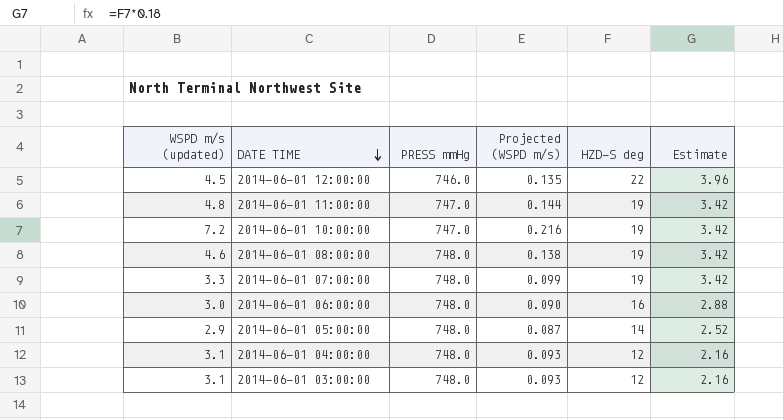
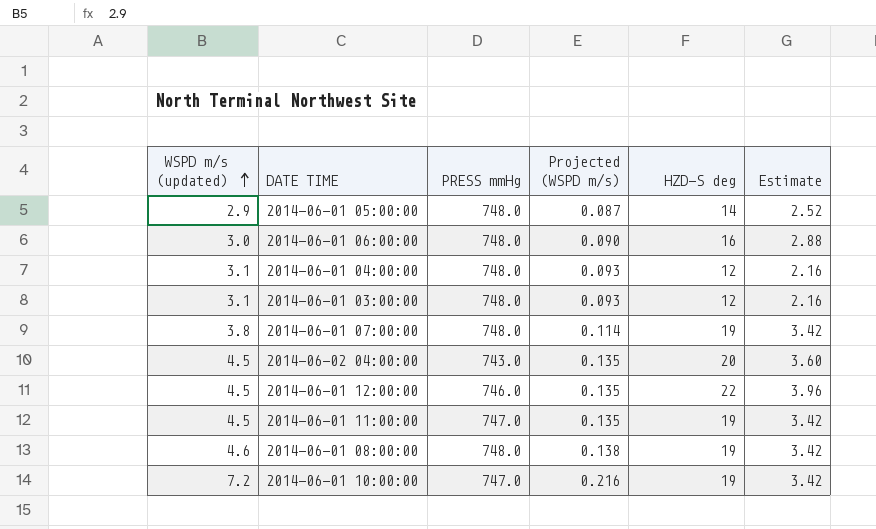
row order: DATE TIME descending -> WSPD m/s (updated) ascending
2014-06-01 07:00:00 | WSPD m/s (updated): 3.3 -> 3.8
2014-06-01 07:00:00 | Projected (WSPD m/s): 0.099 -> 0.114
row 2014-06-02 04:00:00: none -> 4.5 | 743.0 | 0.135 | 20 | 3.60
2014-06-01 11:00:00 | WSPD m/s (updated): 4.8 -> 4.5
2014-06-01 11:00:00 | Projected (WSPD m/s): 0.144 -> 0.135

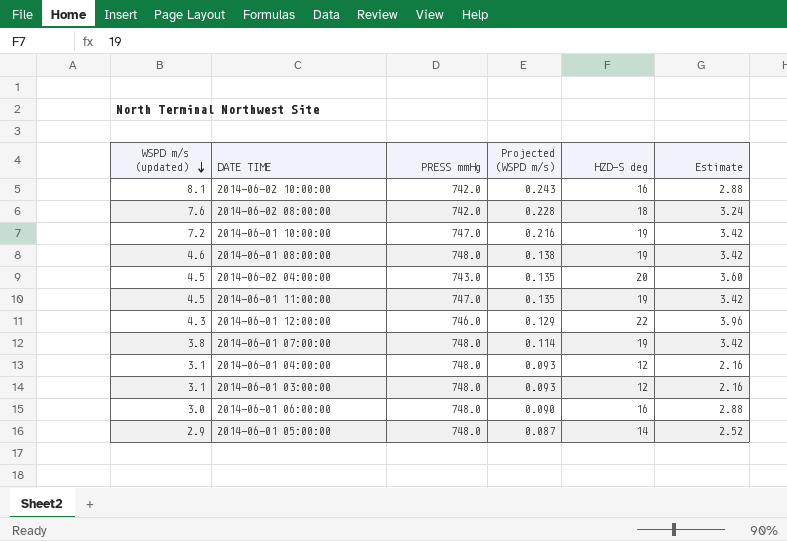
row order: WSPD m/s (updated) ascending -> WSPD m/s (updated) descending
row 2014-06-02 10:00:00: none -> 8.1 | 742.0 | 0.243 | 16 | 2.88
row 2014-06-02 08:00:00: none -> 7.6 | 742.0 | 0.228 | 18 | 3.24
2014-06-01 12:00:00 | WSPD m/s (updated): 4.5 -> 4.3
2014-06-01 12:00:00 | Projected (WSPD m/s): 0.135 -> 0.129

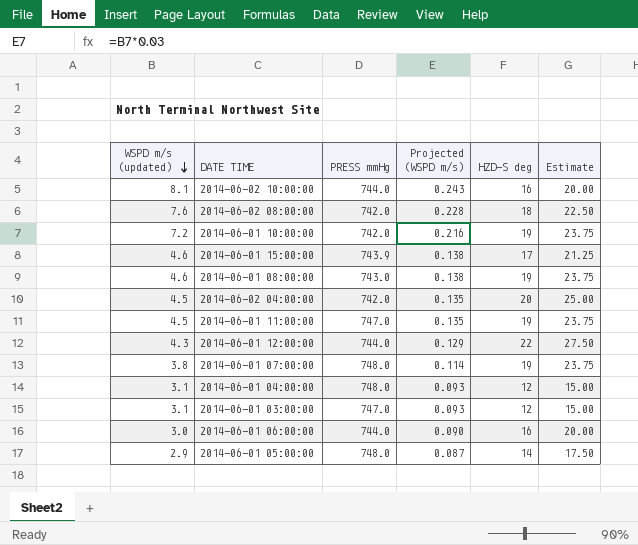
column Estimate | formula: [HZD-S deg] * 0.18 -> [HZD-S deg] * 1.25
2014-06-02 10:00:00 | PRESS mmHg: 742.0 -> 744.0
2014-06-01 10:00:00 | PRESS mmHg: 747.0 -> 742.0
row 2014-06-01 15:00:00: none -> 4.6 | 743.9 | 0.138 | 17 | 21.25
2014-06-01 08:00:00 | PRESS mmHg: 748.0 -> 743.0
2014-06-02 04:00:00 | PRESS mmHg: 743.0 -> 742.0
2014-06-01 12:00:00 | PRESS mmHg: 746.0 -> 744.0
2014-06-01 03:00:00 | PRESS mmHg: 748.0 -> 747.0
2014-06-01 06:00:00 | PRESS mmHg: 748.0 -> 744.0

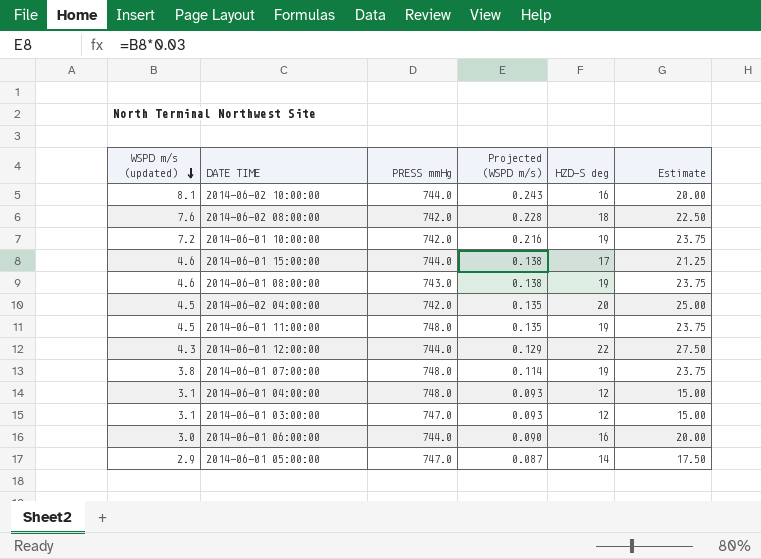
2014-06-01 15:00:00 | PRESS mmHg: 743.9 -> 744.0
2014-06-01 11:00:00 | PRESS mmHg: 747.0 -> 748.0
2014-06-01 05:00:00 | PRESS mmHg: 748.0 -> 747.0

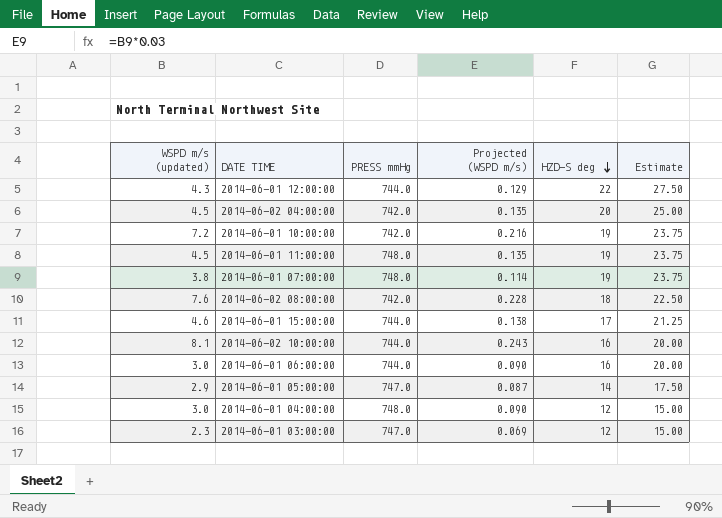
row order: WSPD m/s (updated) descending -> HZD-S deg descending
row 2014-06-01 08:00:00: 4.6 | 743.0 | 0.138 | 19 | 23.75 -> none
2014-06-01 04:00:00 | WSPD m/s (updated): 3.1 -> 3.0
2014-06-01 04:00:00 | Projected (WSPD m/s): 0.093 -> 0.090
2014-06-01 03:00:00 | WSPD m/s (updated): 3.1 -> 2.3
2014-06-01 03:00:00 | Projected (WSPD m/s): 0.093 -> 0.069

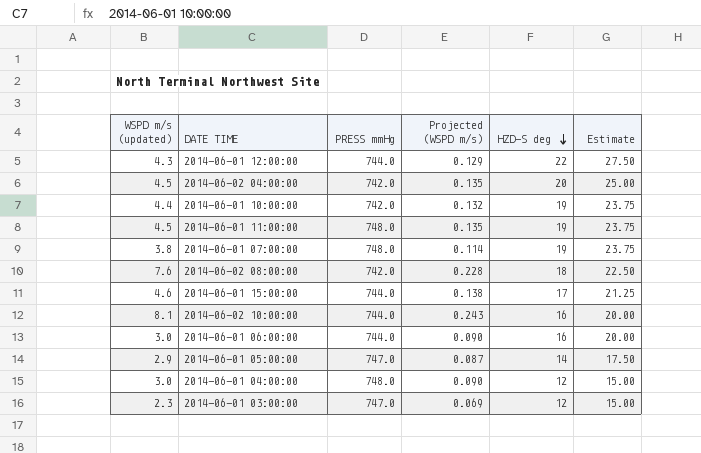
2014-06-01 10:00:00 | WSPD m/s (updated): 7.2 -> 4.4
2014-06-01 10:00:00 | Projected (WSPD m/s): 0.216 -> 0.132

